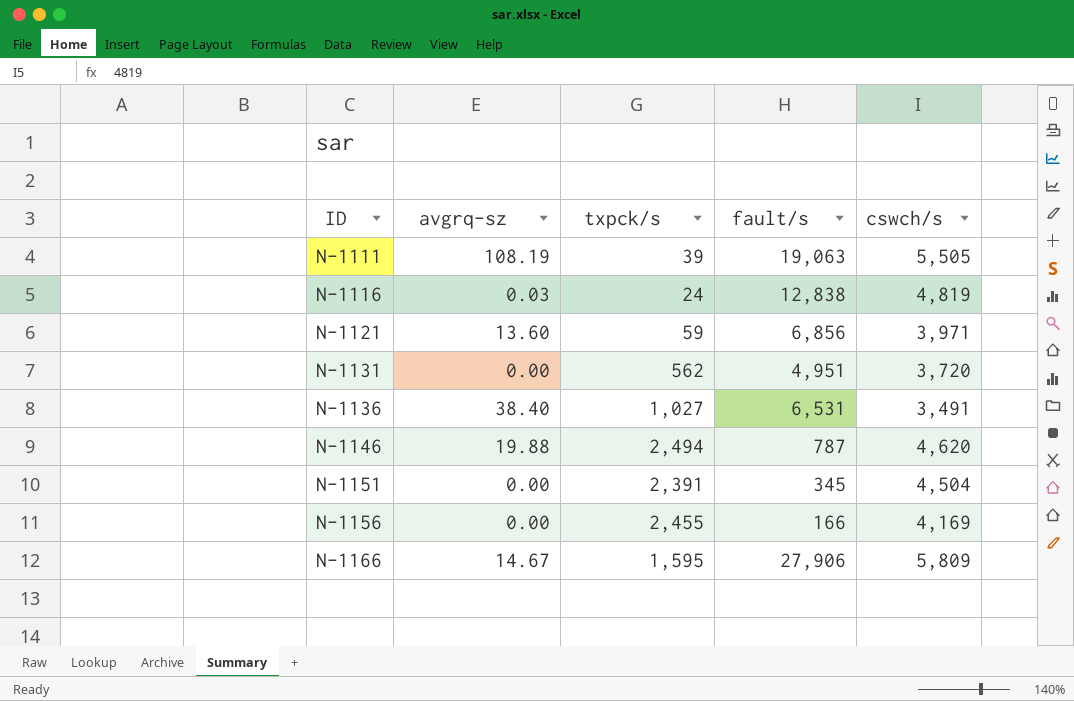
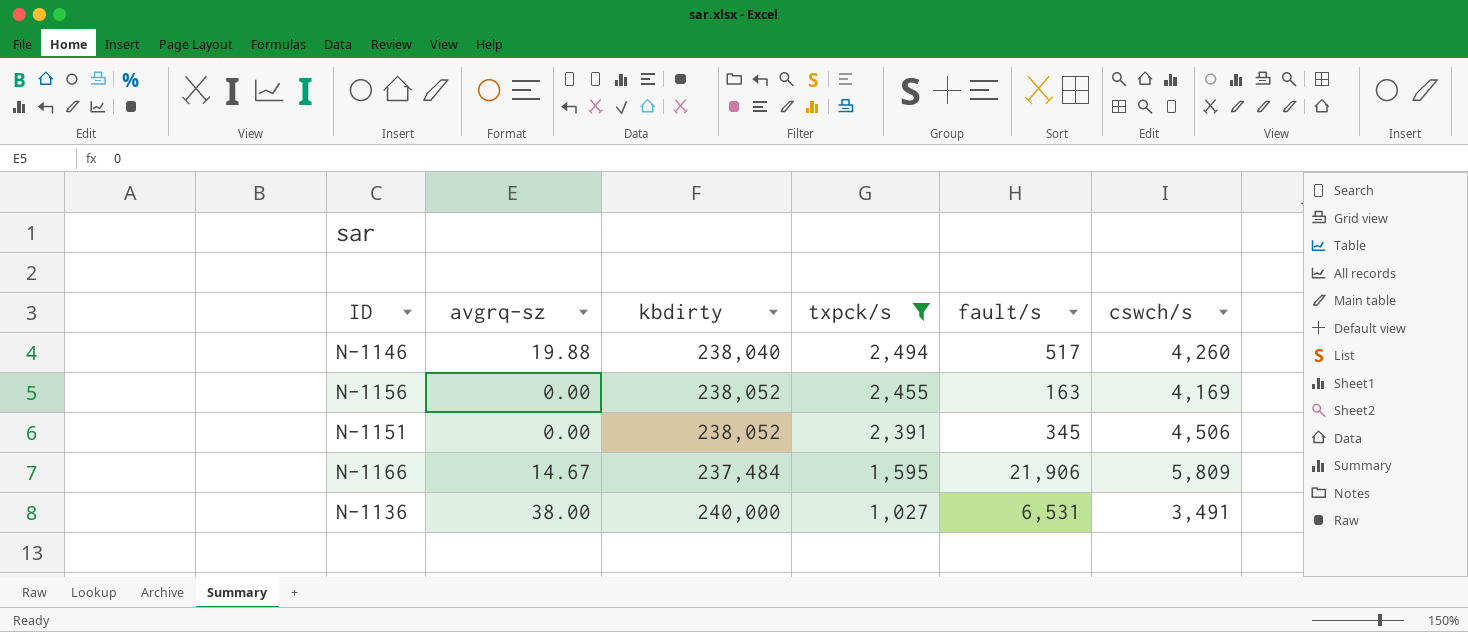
filter: none -> txpck/s >= 1,027
row order: ID ascending -> txpck/s descending
column kbdirty | position: none -> 3
N-1146 | fault/s: 787 -> 517
N-1146 | cswch/s: 4,620 -> 4,260
N-1156 | fault/s: 166 -> 163
N-1151 | cswch/s: 4,504 -> 4,506
N-1166 | fault/s: 27,906 -> 21,906
N-1136 | avgrq-sz: 38.40 -> 38.00

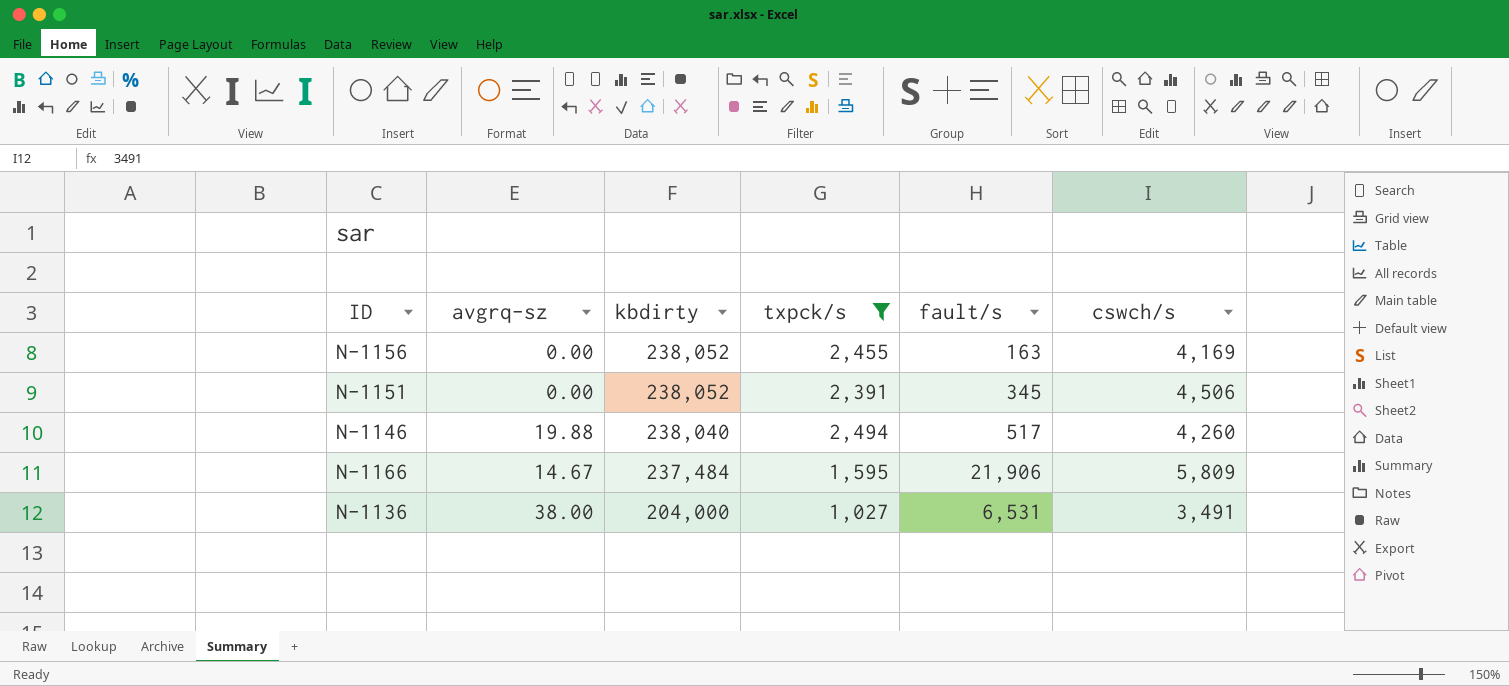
row order: txpck/s descending -> kbdirty descending
N-1136 | kbdirty: 240,000 -> 204,000

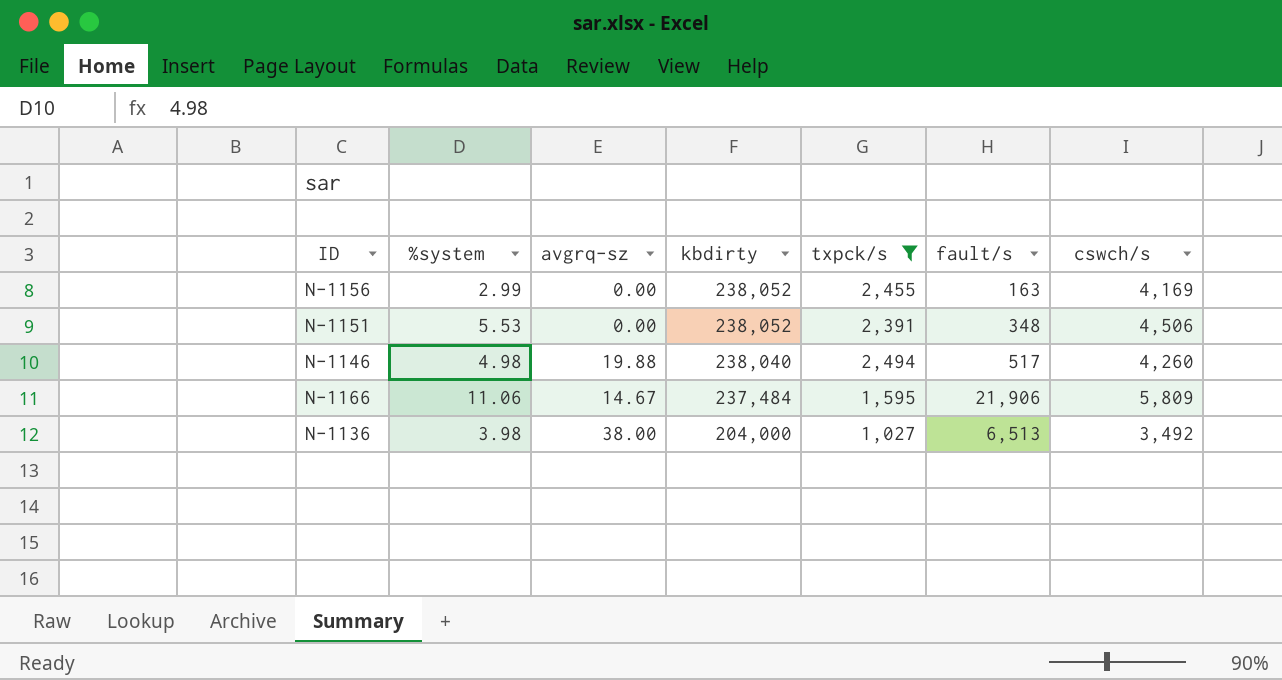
column %system | position: none -> 2
N-1151 | fault/s: 345 -> 348
N-1136 | fault/s: 6,531 -> 6,513
N-1136 | cswch/s: 3,491 -> 3,492

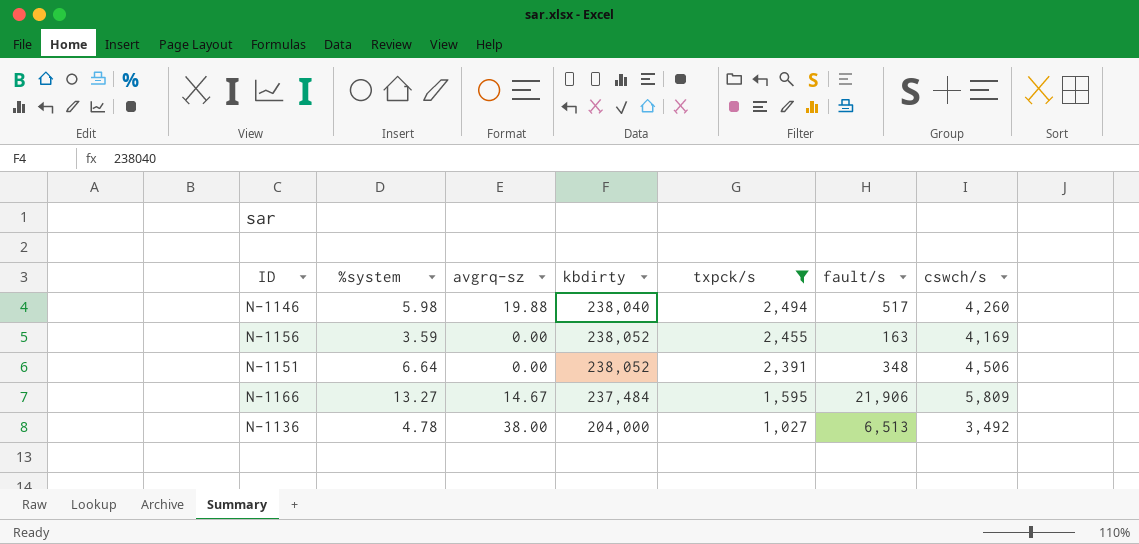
row order: kbdirty descending -> txpck/s descending
N-1146 | %system: 4.98 -> 5.98
N-1156 | %system: 2.99 -> 3.59
N-1151 | %system: 5.53 -> 6.64
N-1166 | %system: 11.06 -> 13.27
N-1136 | %system: 3.98 -> 4.78

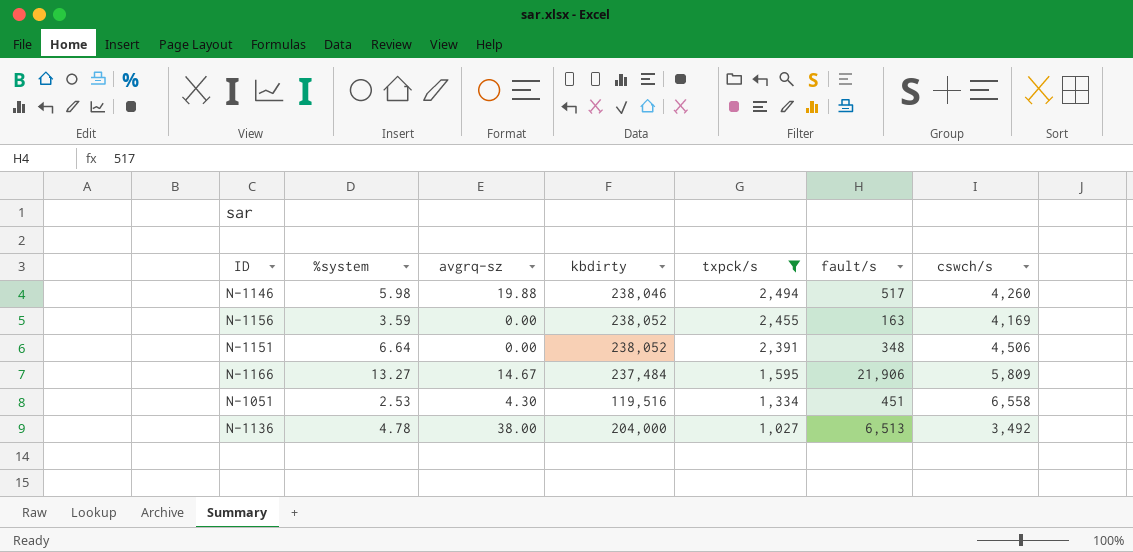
N-1146 | kbdirty: 238,040 -> 238,046
row N-1051: none -> 2.53 | 4.30 | 119,516 | 1,334 | 451 | 6,558

